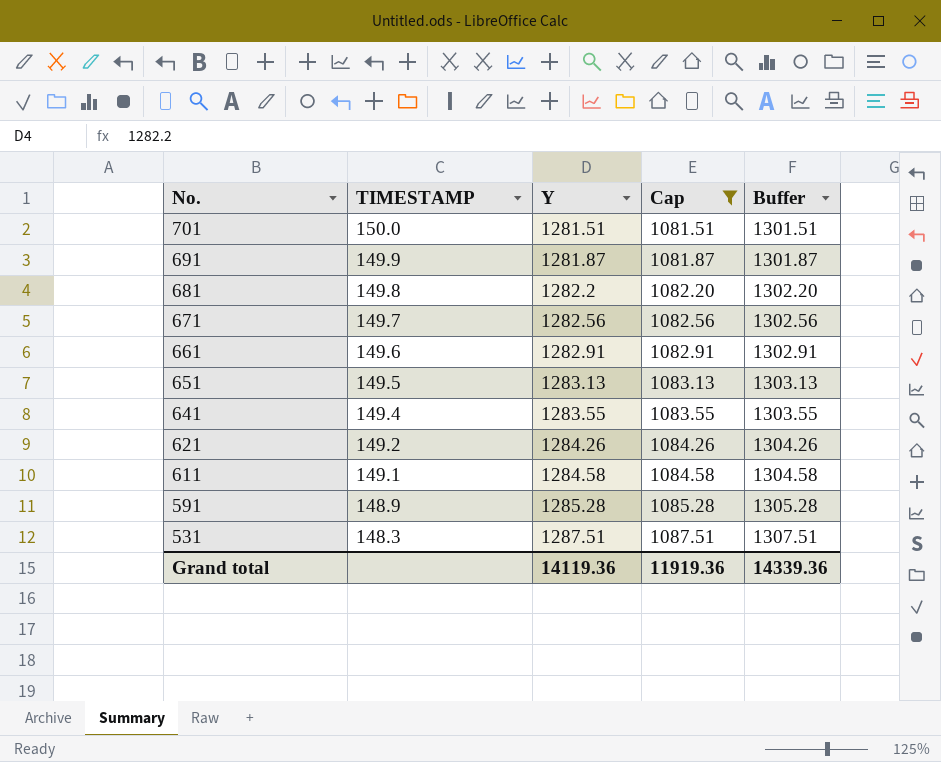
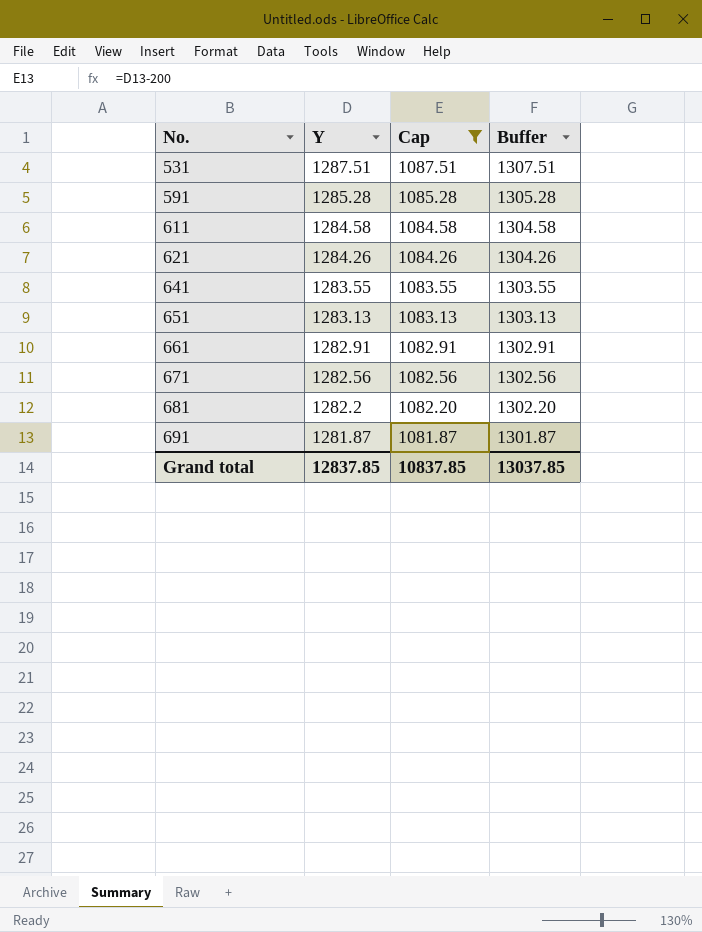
row order: No. descending -> No. ascending
column TIMESTAMP | position: 2 -> none
row 701: 150.0 | 1281.51 | 1081.51 | 1301.51 -> none
Grand total | Y: 14119.36 -> 12837.85
Grand total | Cap: 11919.36 -> 10837.85
Grand total | Buffer: 14339.36 -> 13037.85

